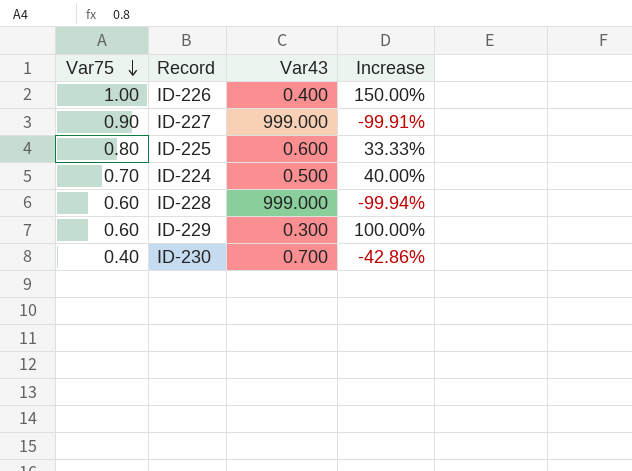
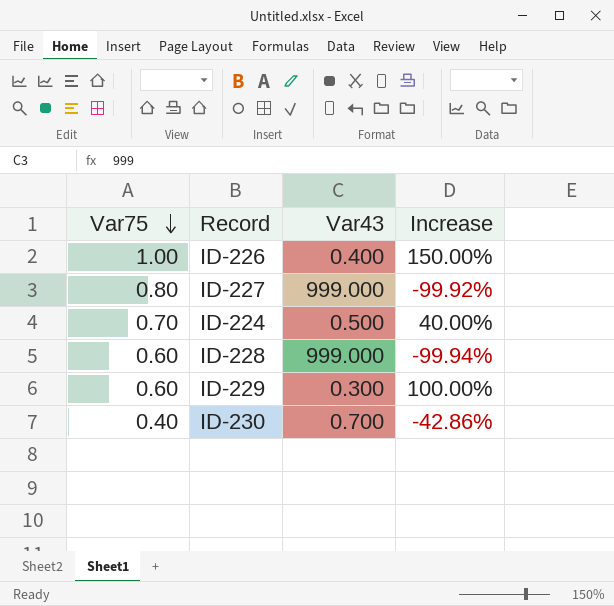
row ID-225: 0.80 | 0.600 | 33.33% -> none
ID-227 | Var75: 0.90 -> 0.80
ID-227 | Increase: -99.91% -> -99.92%

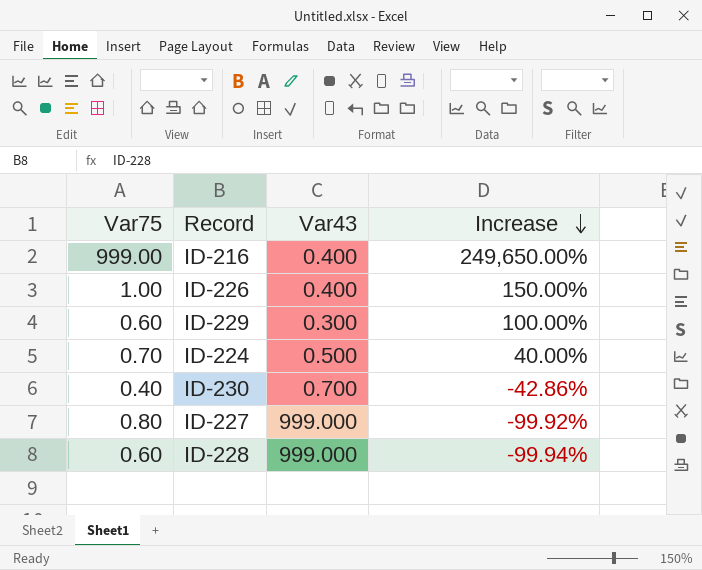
row order: Var75 descending -> Increase descending
row ID-216: none -> 999.00 | 0.400 | 249,650.00%

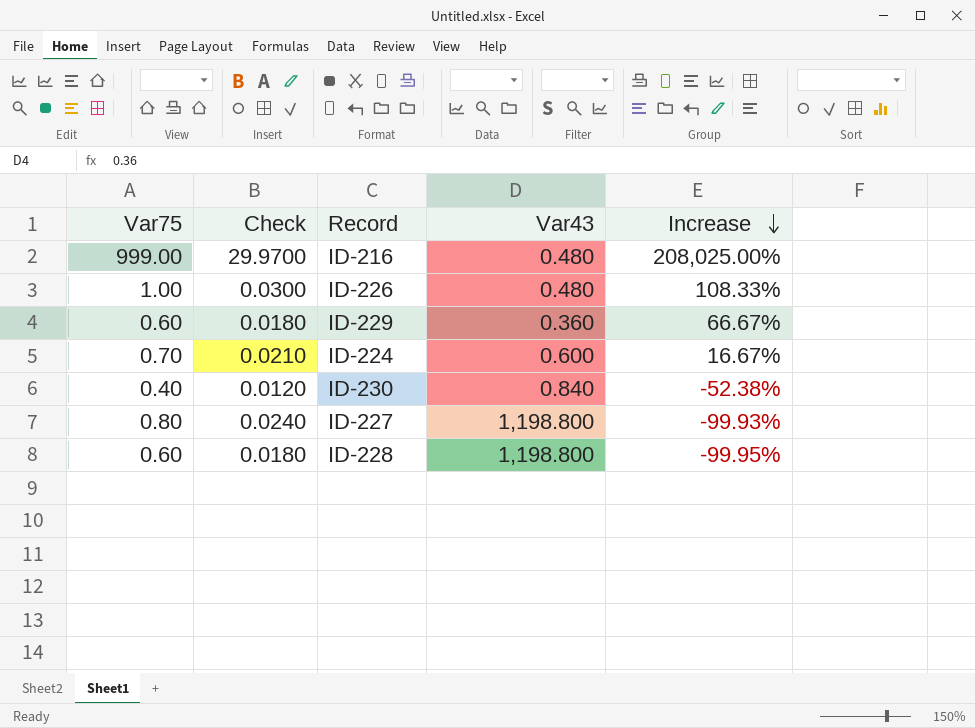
column Check | formula: none -> [Var75] * 0.03
ID-216 | Var43: 0.400 -> 0.480
ID-216 | Increase: 249,650.00% -> 208,025.00%
ID-226 | Var43: 0.400 -> 0.480
ID-226 | Increase: 150.00% -> 108.33%
ID-229 | Var43: 0.300 -> 0.360
ID-229 | Increase: 100.00% -> 66.67%
ID-224 | Var43: 0.500 -> 0.600
ID-224 | Increase: 40.00% -> 16.67%
ID-230 | Var43: 0.700 -> 0.840
ID-230 | Increase: -42.86% -> -52.38%
ID-227 | Var43: 999.000 -> 1,198.800
ID-227 | Increase: -99.92% -> -99.93%
ID-228 | Var43: 999.000 -> 1,198.800
ID-228 | Increase: -99.94% -> -99.95%

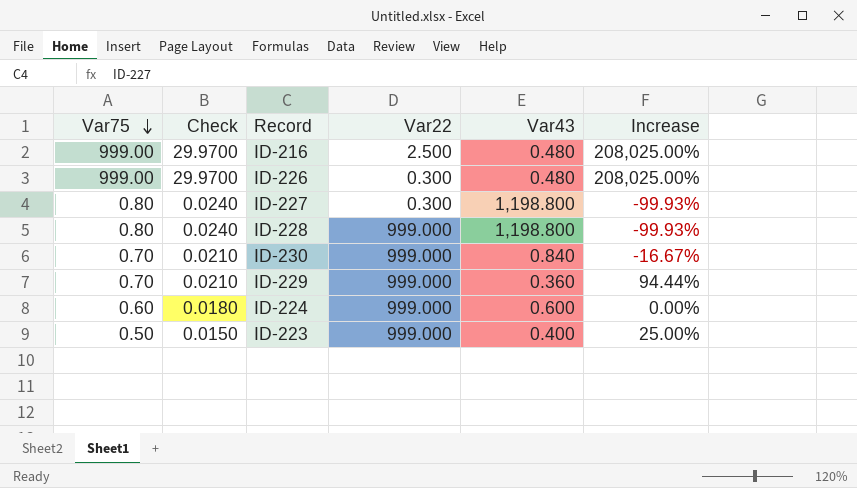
row order: Increase descending -> Var75 descending
column Var22 | position: none -> 4
ID-226 | Var75: 1.00 -> 999.00
ID-226 | Check: 0.0300 -> 29.9700
ID-226 | Increase: 108.33% -> 208,025.00%
ID-228 | Var75: 0.60 -> 0.80
ID-228 | Check: 0.0180 -> 0.0240
ID-228 | Increase: -99.95% -> -99.93%
ID-230 | Var75: 0.40 -> 0.70
ID-230 | Check: 0.0120 -> 0.0210
ID-230 | Increase: -52.38% -> -16.67%
ID-229 | Var75: 0.60 -> 0.70
ID-229 | Check: 0.0180 -> 0.0210
ID-229 | Increase: 66.67% -> 94.44%
ID-224 | Var75: 0.70 -> 0.60
ID-224 | Check: 0.0210 -> 0.0180
ID-224 | Increase: 16.67% -> 0.00%
row ID-223: none -> 0.50 | 0.0150 | 999.000 | 0.400 | 25.00%

